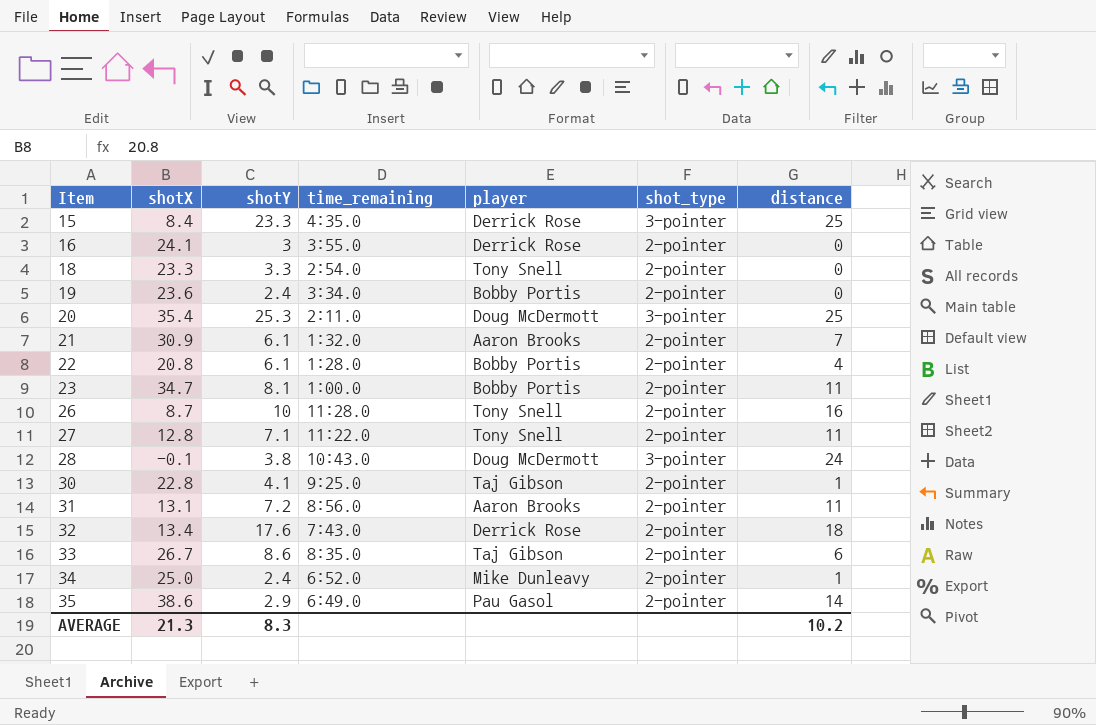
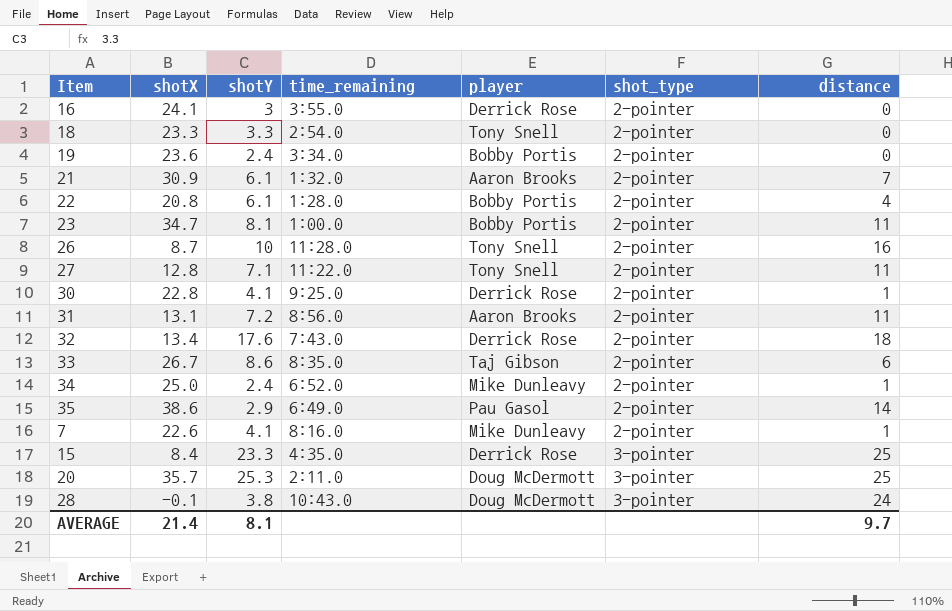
row order: Item ascending -> shot_type ascending
30 | player: Taj Gibson -> Derrick Rose
row 7: none -> 22.6 | 4.1 | 8:16.0 | Mike Dunleavy | 2-pointer | 1
20 | shotX: 35.4 -> 35.7
AVERAGE | shotX: 21.3 -> 21.4
AVERAGE | shotY: 8.3 -> 8.1
AVERAGE | distance: 10.2 -> 9.7

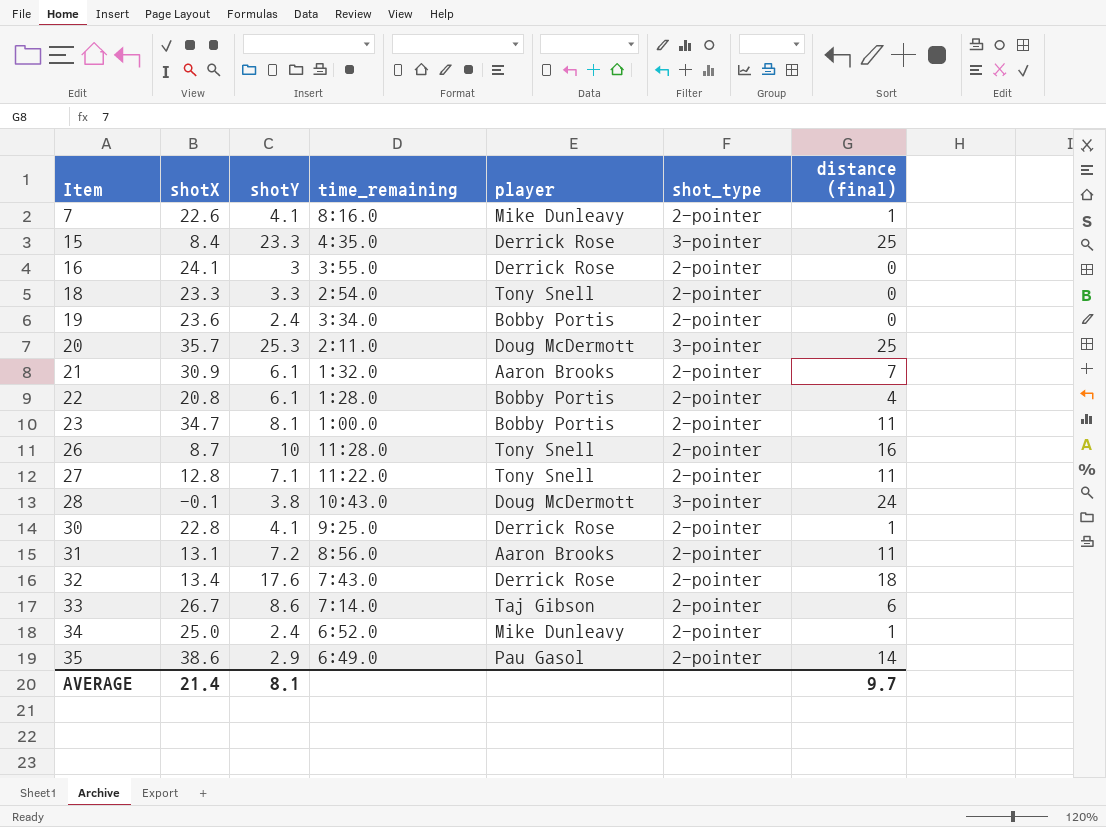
row order: shot_type ascending -> Item ascending
column name: distance -> distance (final)
33 | time_remaining: 8:35.0 -> 7:14.0

